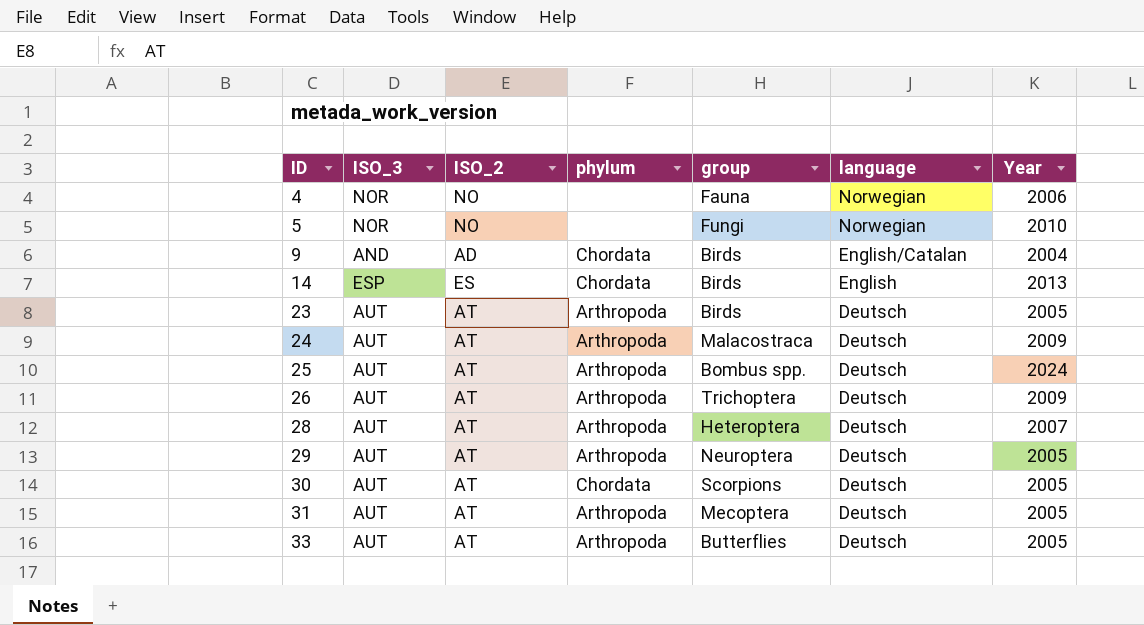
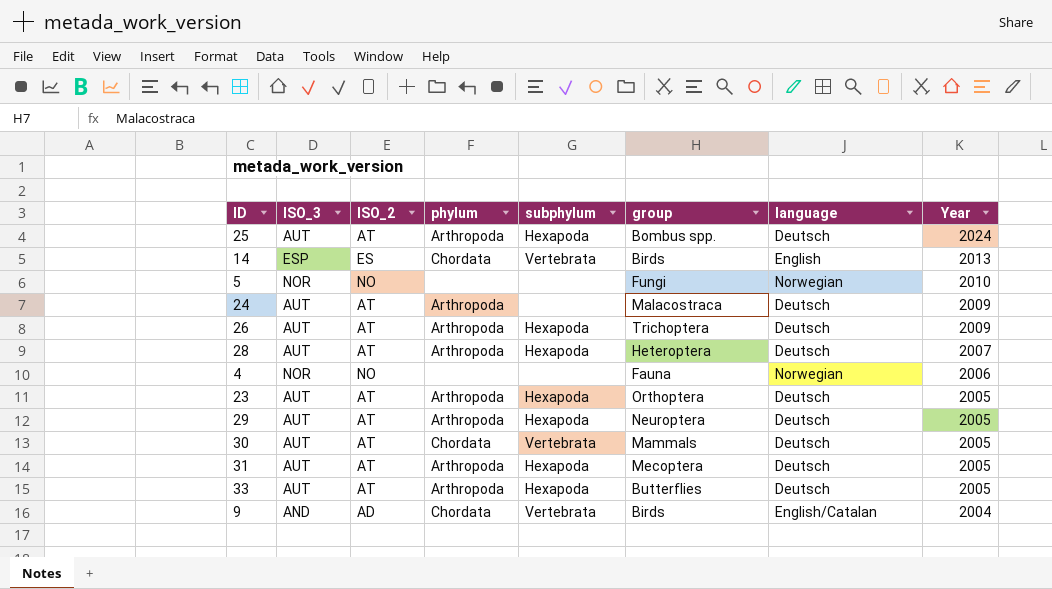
row order: ID ascending -> Year descending
column subphylum | position: none -> 5
23 | group: Birds -> Orthoptera
30 | group: Scorpions -> Mammals

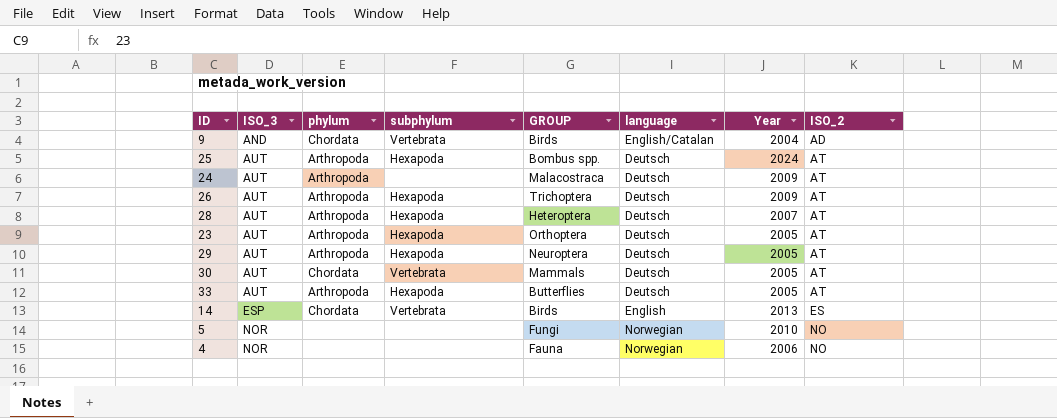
row order: Year descending -> ISO_3 ascending
column name: group -> GROUP
column ISO_2 | position: 3 -> 8
row 31: AUT | AT | Arthropoda | Hexapoda | Mecoptera | Deutsch | 2005 -> none

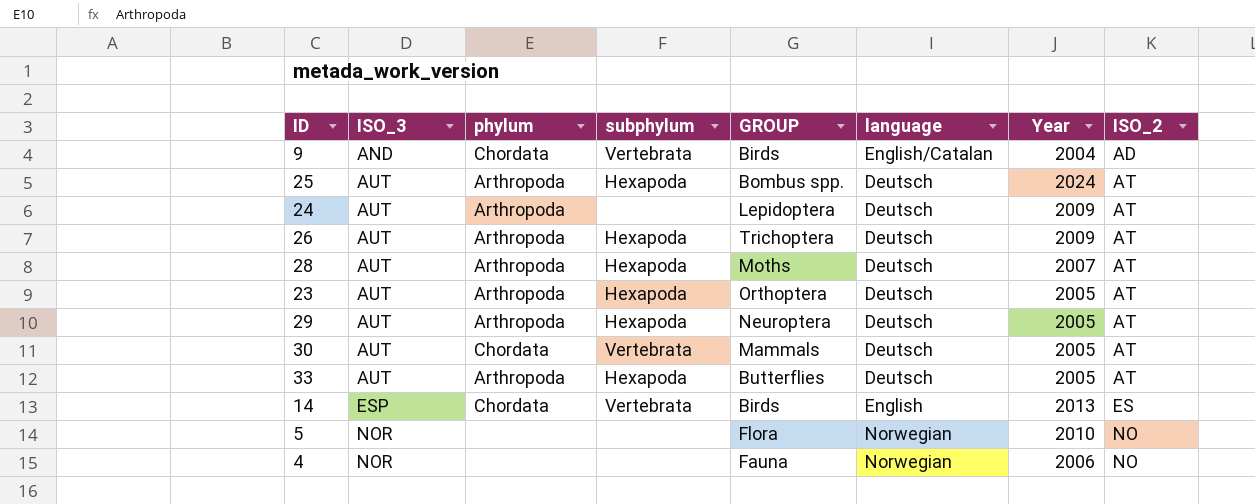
24 | GROUP: Malacostraca -> Lepidoptera
28 | GROUP: Heteroptera -> Moths
5 | GROUP: Fungi -> Flora

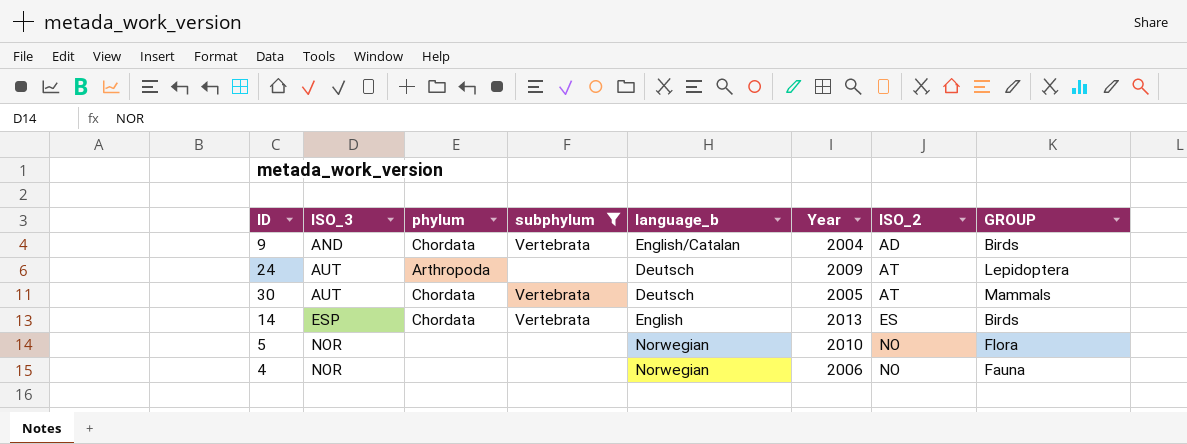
filter: none -> subphylum != Hexapoda
column name: language -> language_b
column GROUP | position: 5 -> 8

